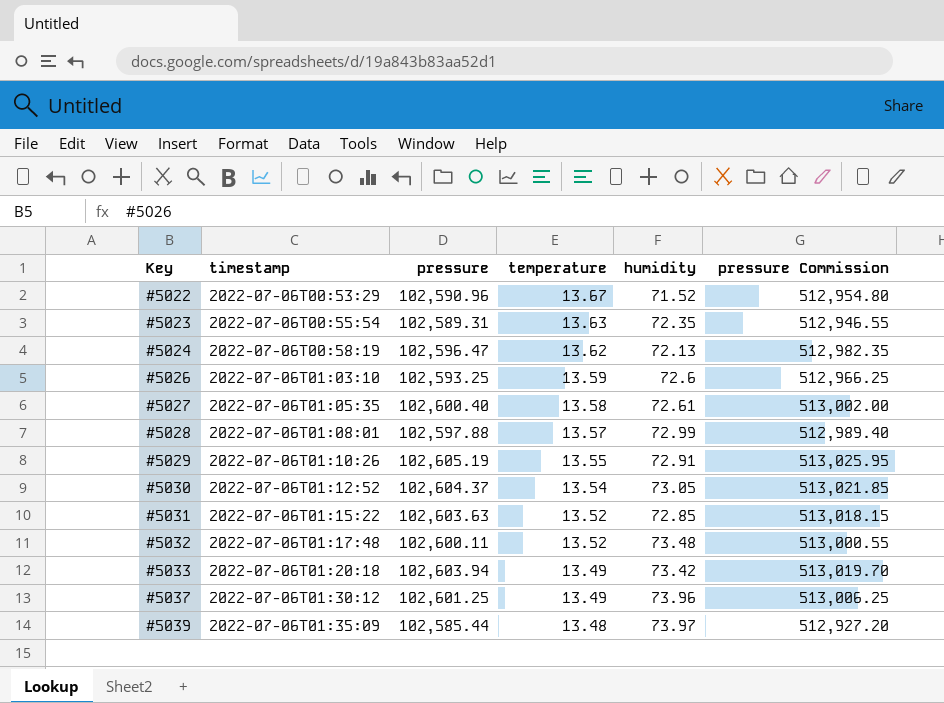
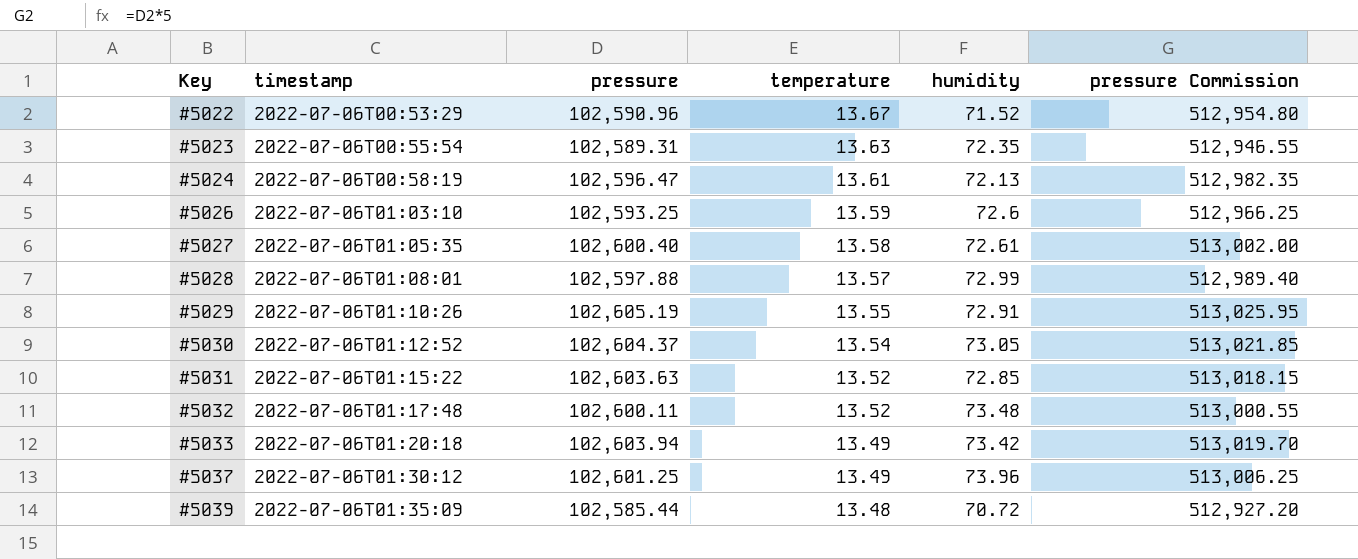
#5024 | temperature: 13.62 -> 13.61
#5039 | humidity: 73.97 -> 70.72

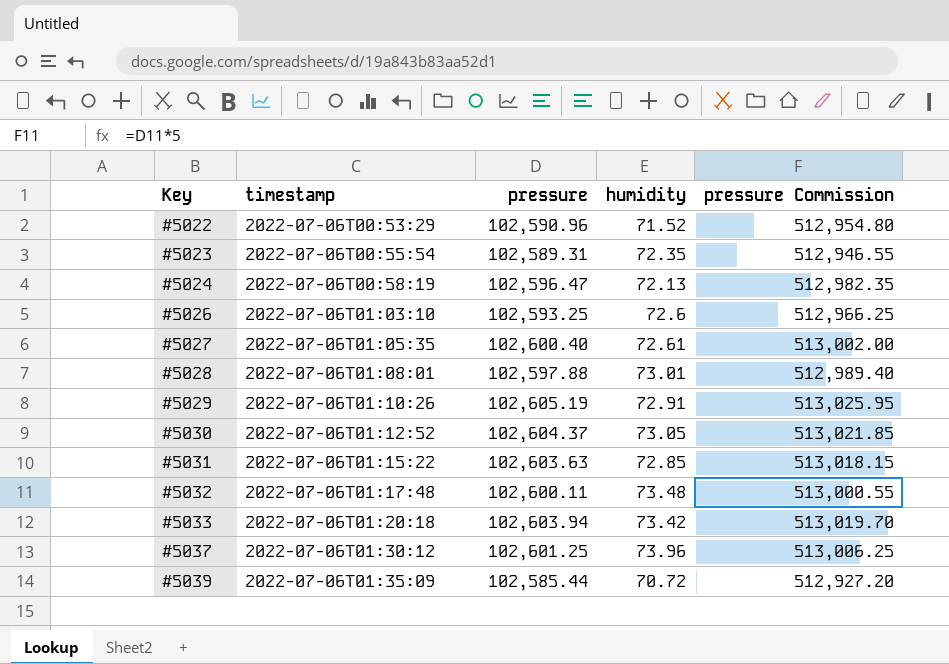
column temperature | position: 4 -> none
#5028 | humidity: 72.99 -> 73.01

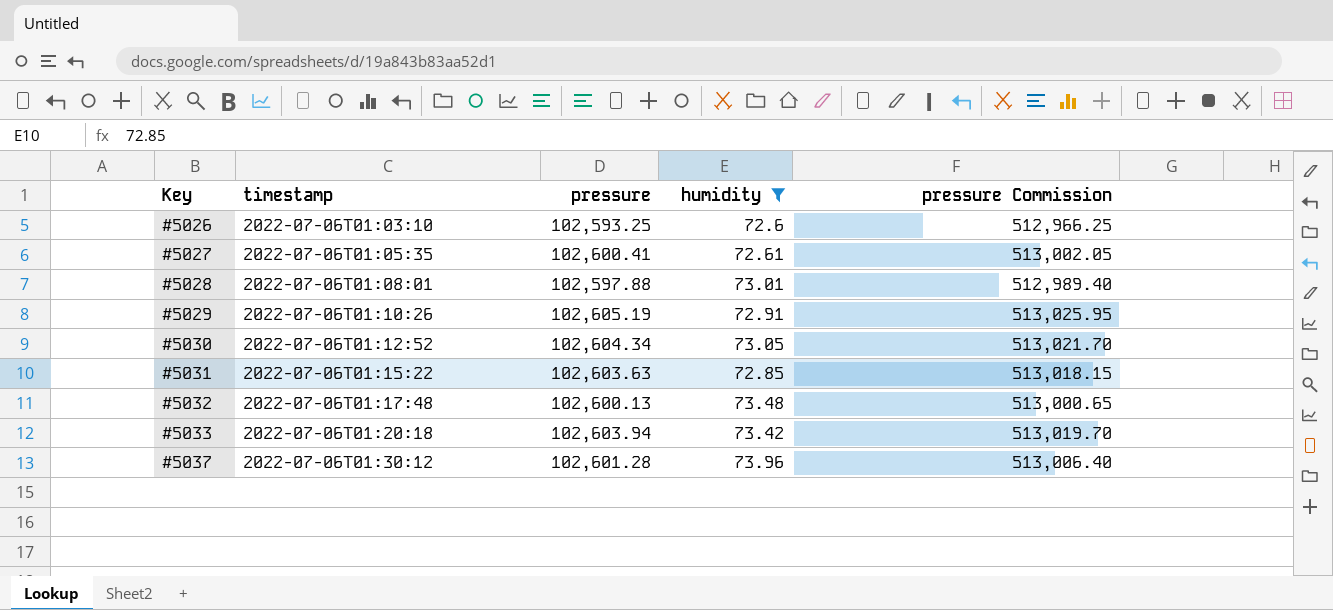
filter: none -> humidity >= 72.6
#5027 | pressure: 102,600.40 -> 102,600.41
#5027 | pressure Commission: 513,002.00 -> 513,002.05
#5030 | pressure: 102,604.37 -> 102,604.34
#5030 | pressure Commission: 513,021.85 -> 513,021.70
#5032 | pressure: 102,600.11 -> 102,600.13
#5032 | pressure Commission: 513,000.55 -> 513,000.65
#5037 | pressure: 102,601.25 -> 102,601.28
#5037 | pressure Commission: 513,006.25 -> 513,006.40

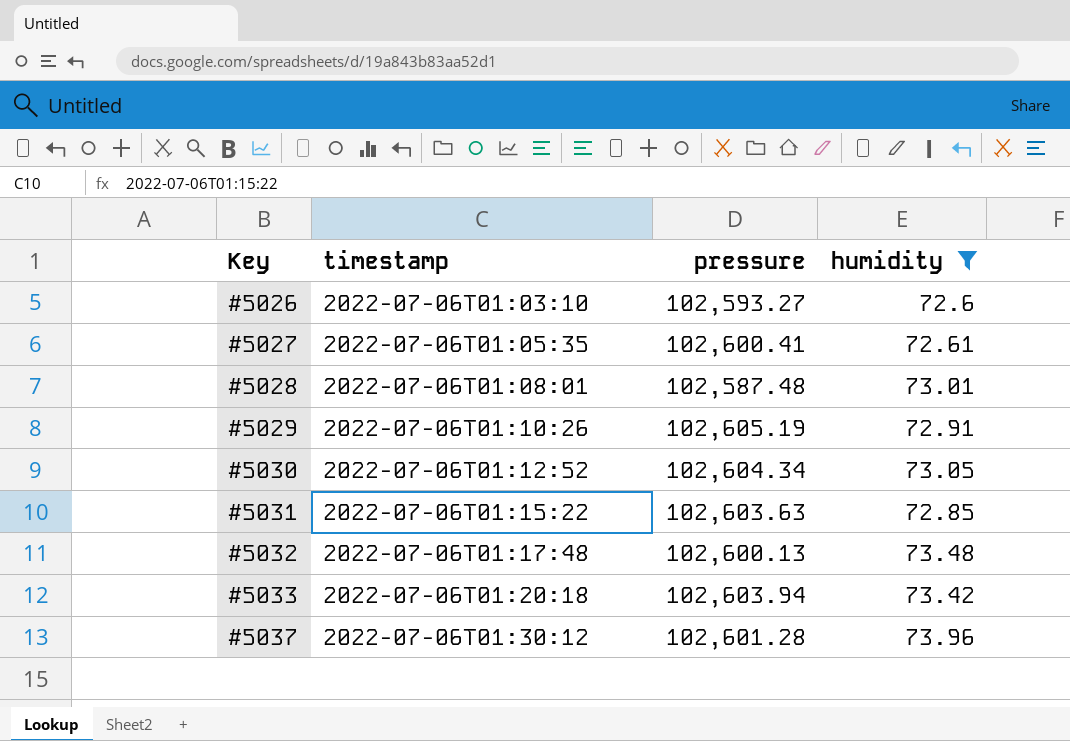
column pressure Commission | formula: [pressure] * 5 -> none
#5026 | pressure: 102,593.25 -> 102,593.27
#5028 | pressure: 102,597.88 -> 102,587.48

